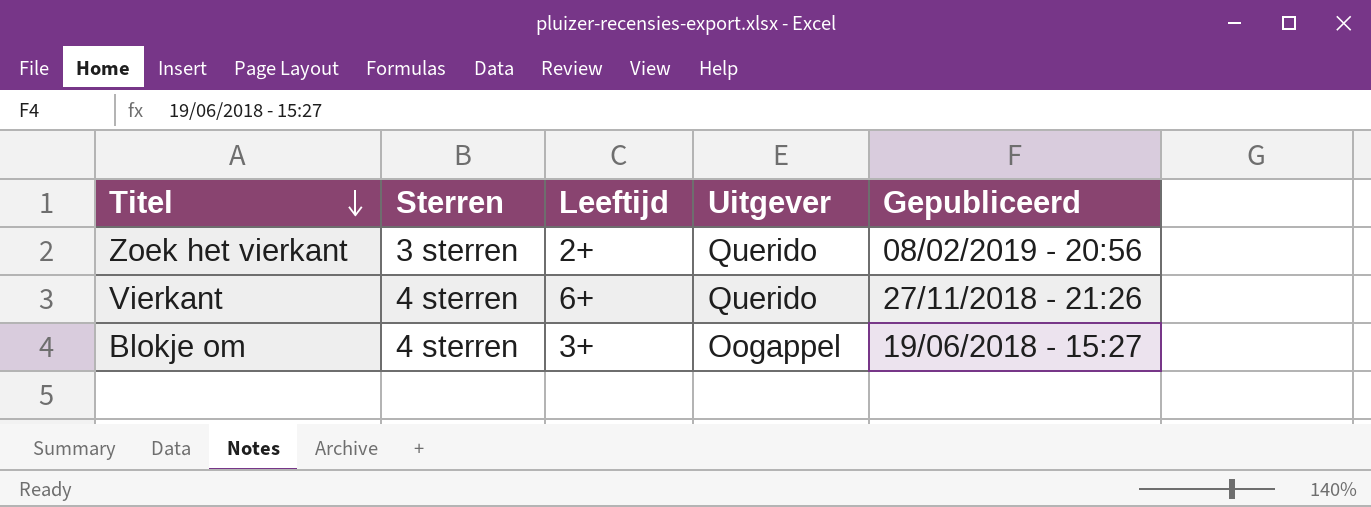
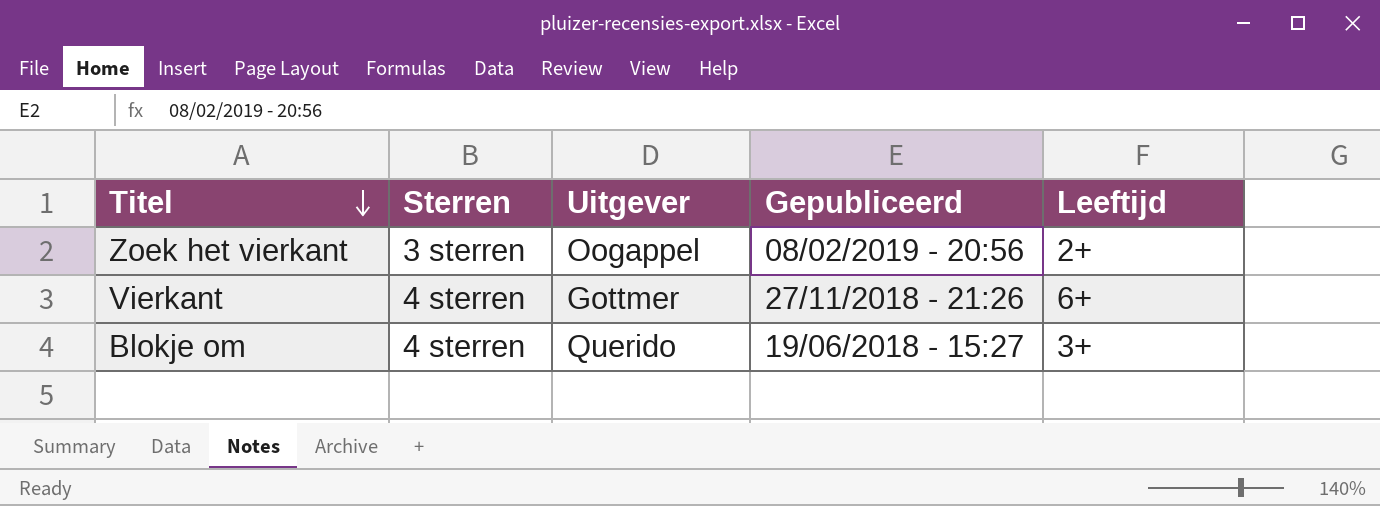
column Leeftijd | position: 3 -> 5
Zoek het vierkant | Uitgever: Querido -> Oogappel
Vierkant | Uitgever: Querido -> Gottmer
Blokje om | Uitgever: Oogappel -> Querido

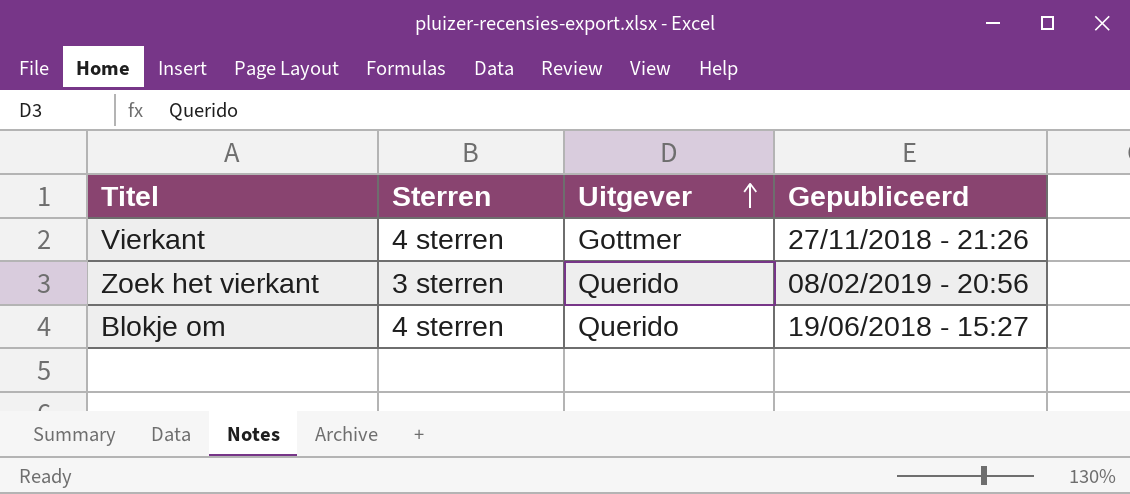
row order: Titel descending -> Uitgever ascending
column Leeftijd | position: 5 -> none
Zoek het vierkant | Uitgever: Oogappel -> Querido

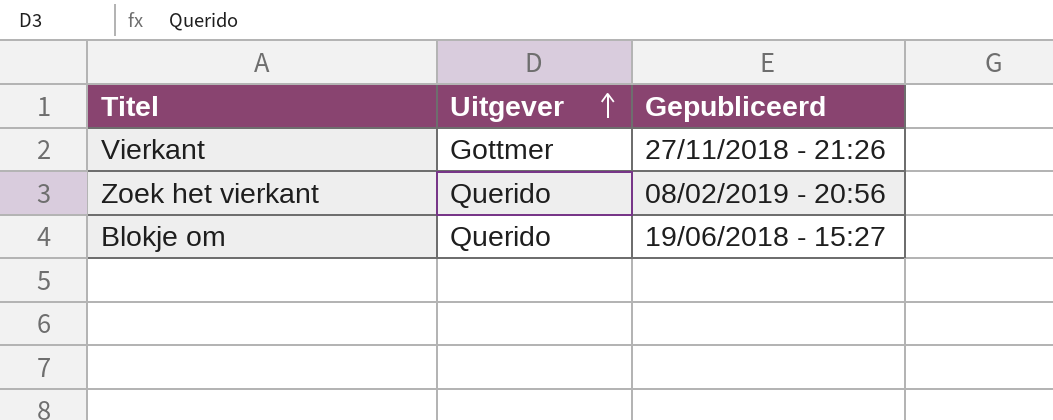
column Sterren | position: 2 -> none

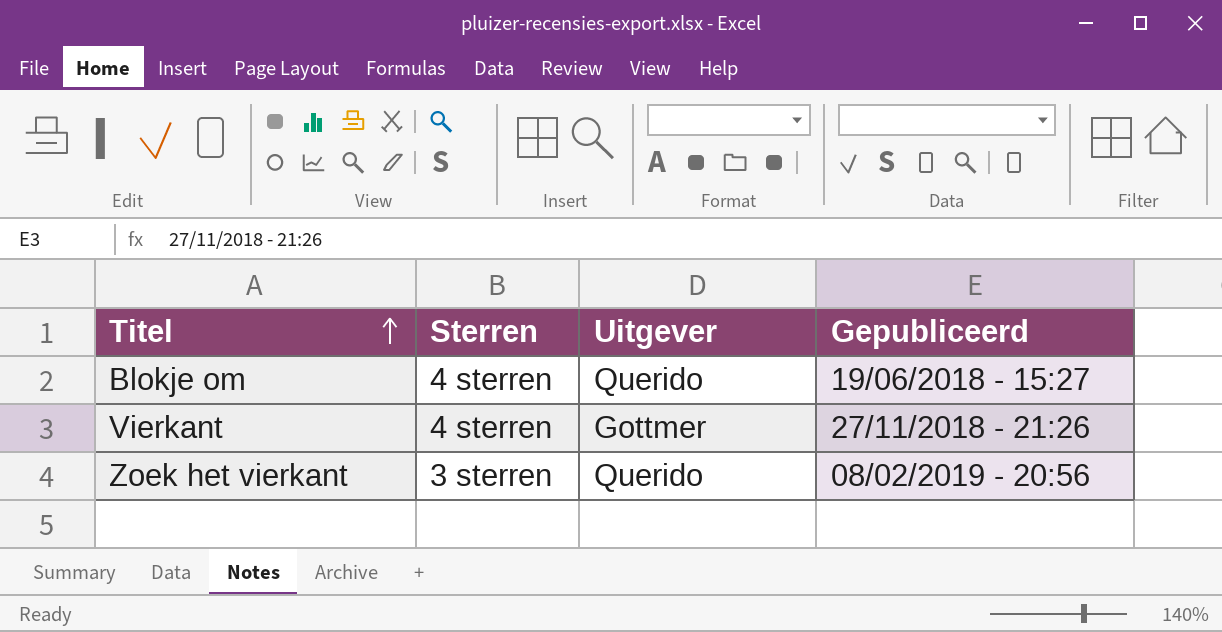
row order: Uitgever ascending -> Titel ascending
column Sterren | position: none -> 2

